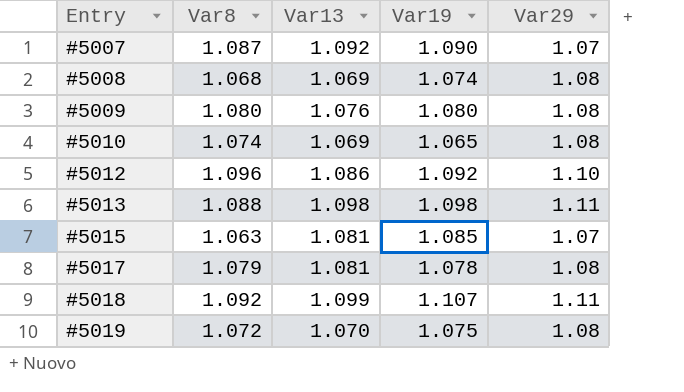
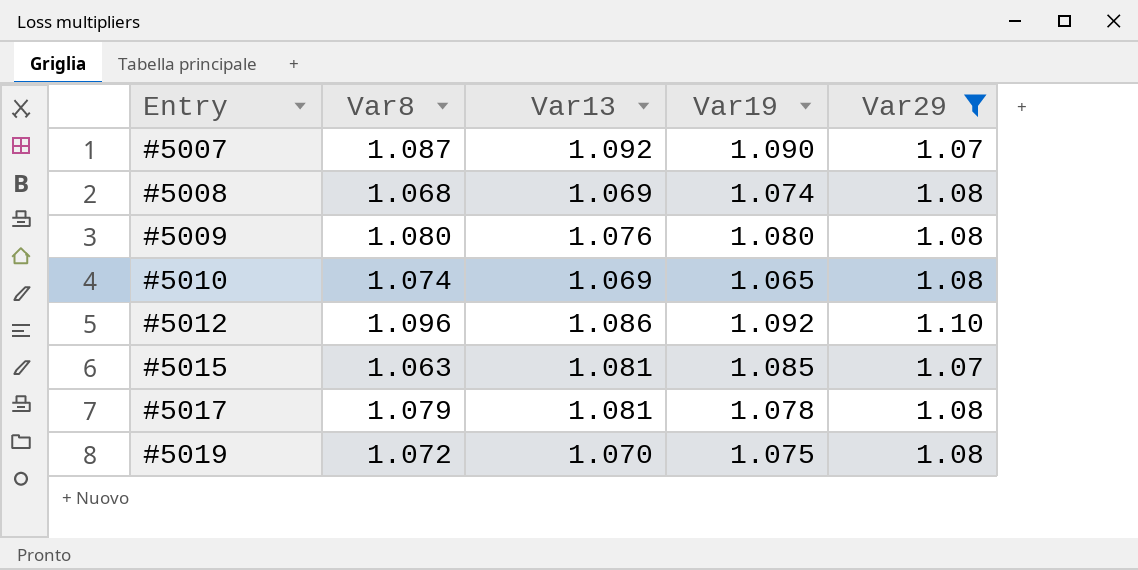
filter: none -> Var29 != 1.11

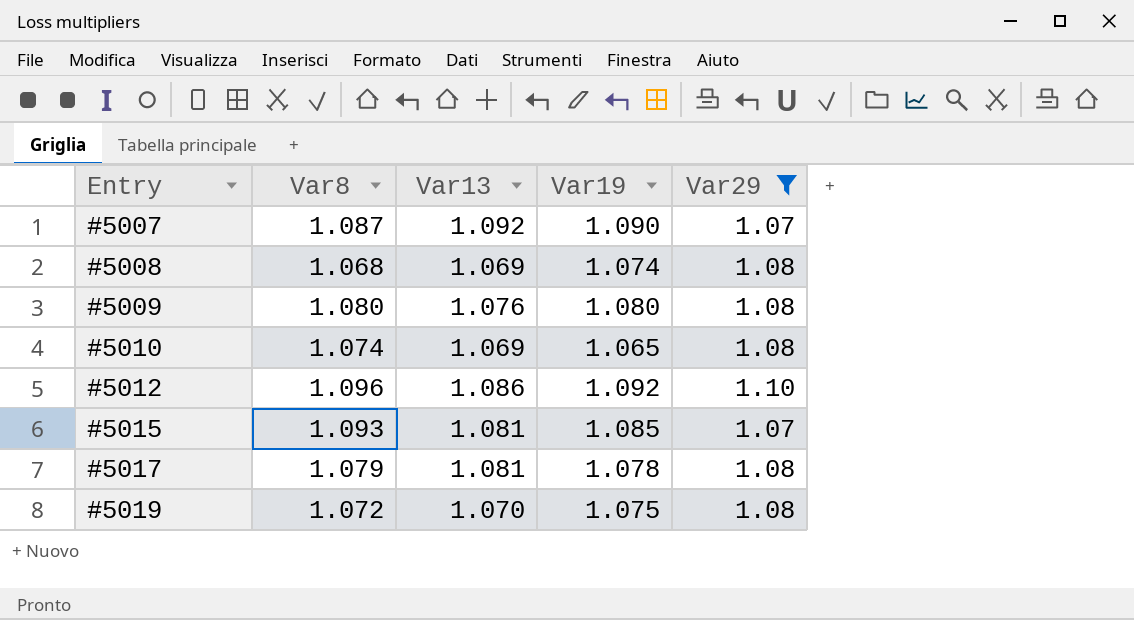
#5015 | Var8: 1.063 -> 1.093

